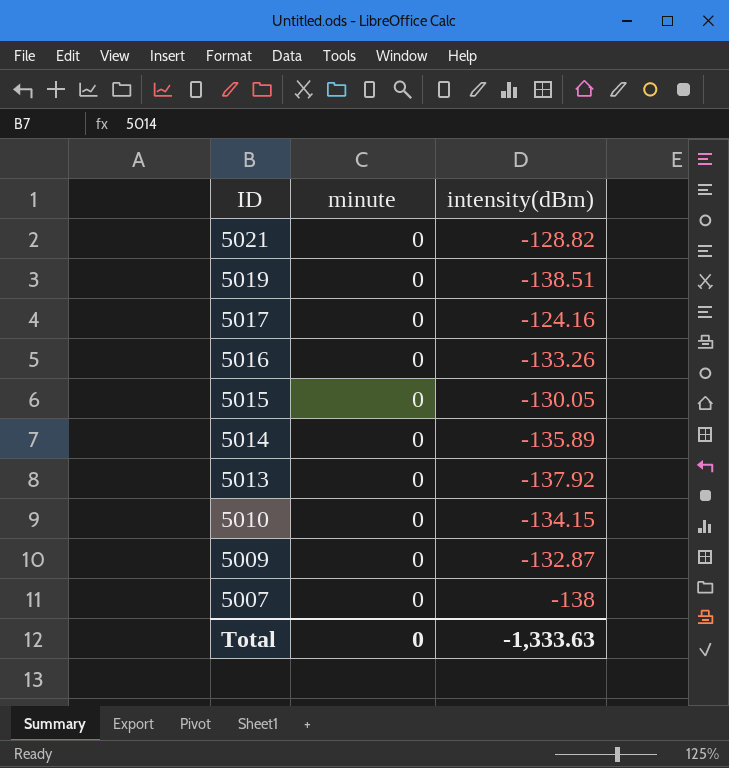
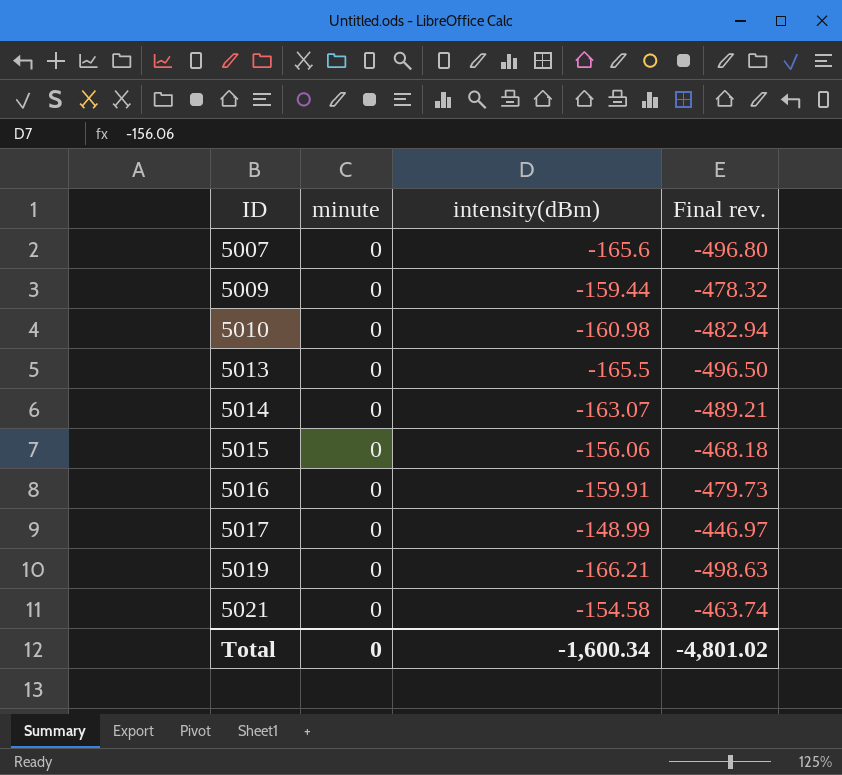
row order: ID descending -> ID ascending
column Final rev. | formula: none -> [intensity(dBm)] * 3
5007 | intensity(dBm): -138 -> -165.6
5009 | intensity(dBm): -132.87 -> -159.44
5010 | intensity(dBm): -134.15 -> -160.98
5013 | intensity(dBm): -137.92 -> -165.5
5014 | intensity(dBm): -135.89 -> -163.07
5015 | intensity(dBm): -130.05 -> -156.06
5016 | intensity(dBm): -133.26 -> -159.91
5017 | intensity(dBm): -124.16 -> -148.99
5019 | intensity(dBm): -138.51 -> -166.21
5021 | intensity(dBm): -128.82 -> -154.58
Total | intensity(dBm): -1,333.63 -> -1,600.34

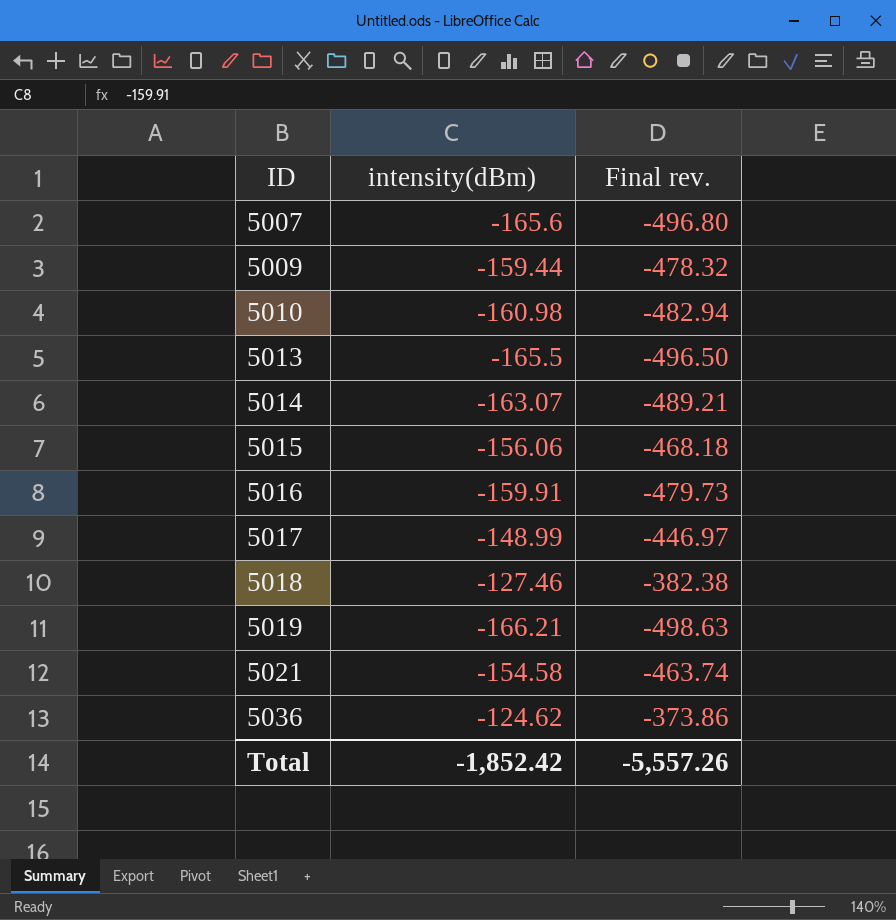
column minute | position: 2 -> none
row 5018: none -> -127.46 | -382.38
row 5036: none -> -124.62 | -373.86
Total | intensity(dBm): -1,600.34 -> -1,852.42
Total | Final rev.: -4,801.02 -> -5,557.26

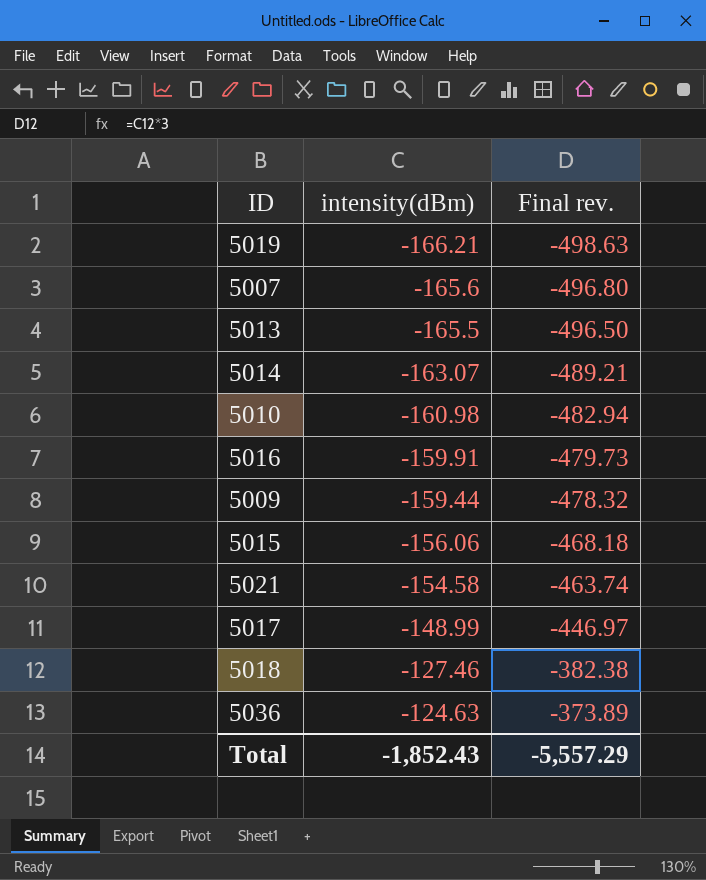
row order: ID ascending -> intensity(dBm) ascending
5036 | intensity(dBm): -124.62 -> -124.63
5036 | Final rev.: -373.86 -> -373.89
Total | intensity(dBm): -1,852.42 -> -1,852.43
Total | Final rev.: -5,557.26 -> -5,557.29

